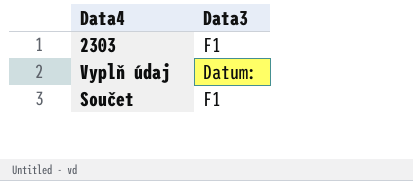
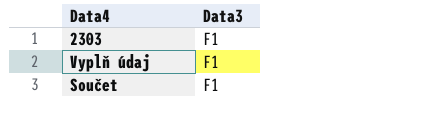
Vyplň údaj | Data3: Datum: -> F1

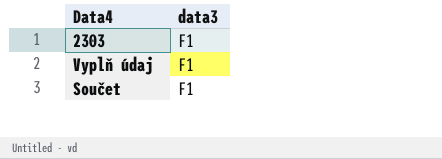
column name: Data3 -> data3

